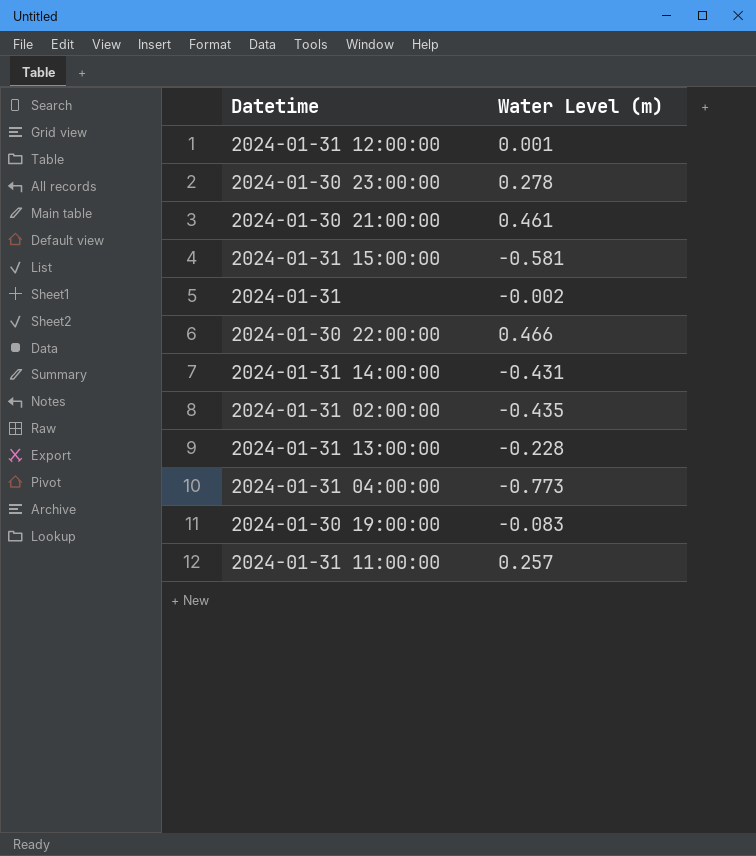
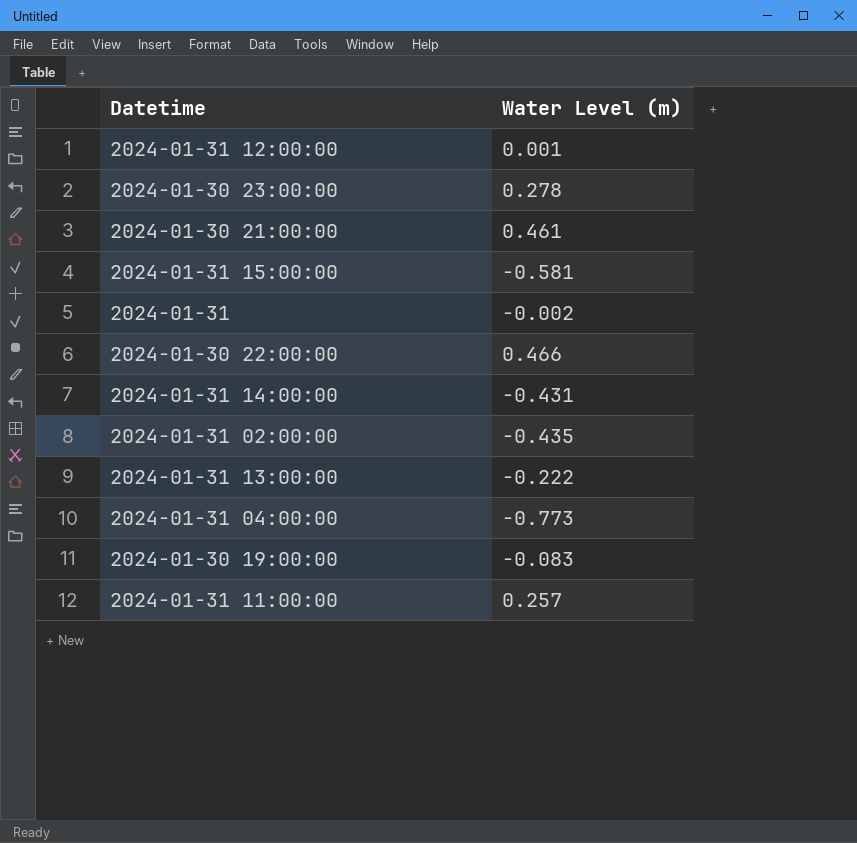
2024-01-31 13:00:00 | Water Level (m): -0.228 -> -0.222

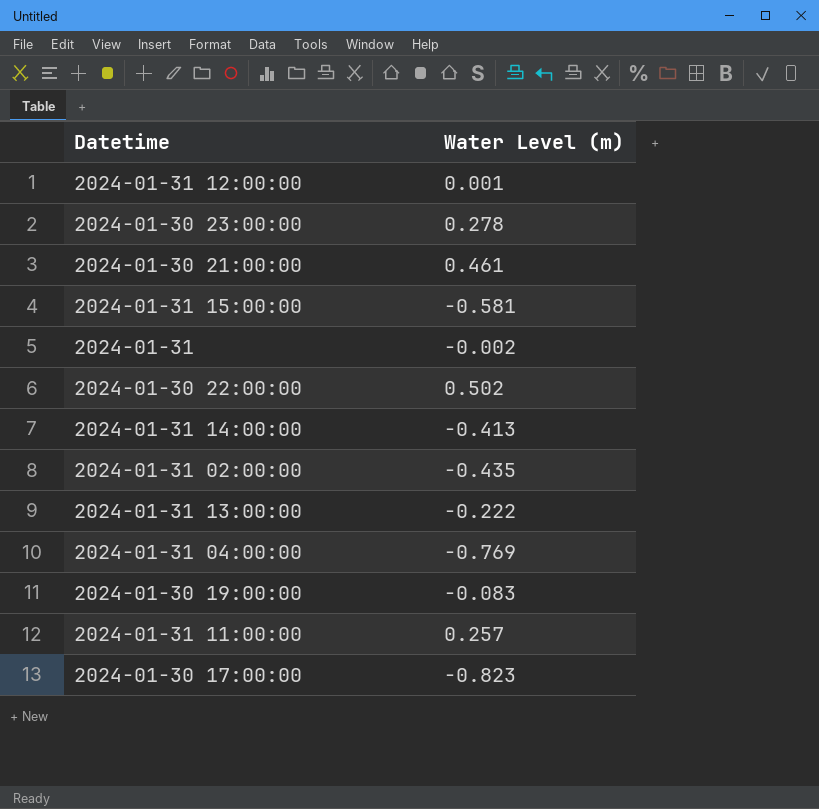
2024-01-30 22:00:00 | Water Level (m): 0.466 -> 0.502
2024-01-31 14:00:00 | Water Level (m): -0.431 -> -0.413
2024-01-31 04:00:00 | Water Level (m): -0.773 -> -0.769
row 2024-01-30 17:00:00: none -> -0.823

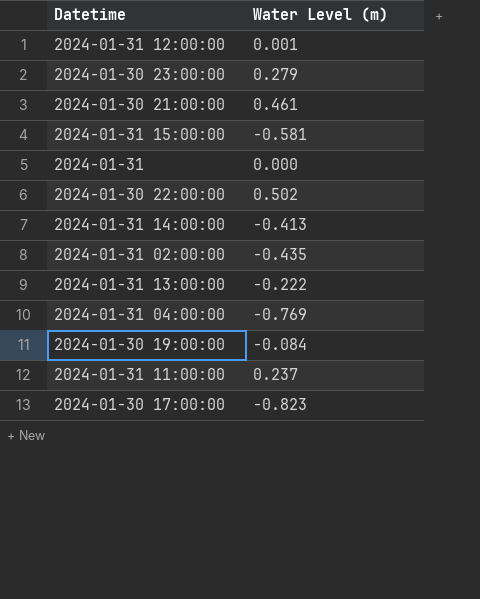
2024-01-30 23:00:00 | Water Level (m): 0.278 -> 0.279
2024-01-31 | Water Level (m): -0.002 -> 0.000
2024-01-30 19:00:00 | Water Level (m): -0.083 -> -0.084
2024-01-31 11:00:00 | Water Level (m): 0.257 -> 0.237

